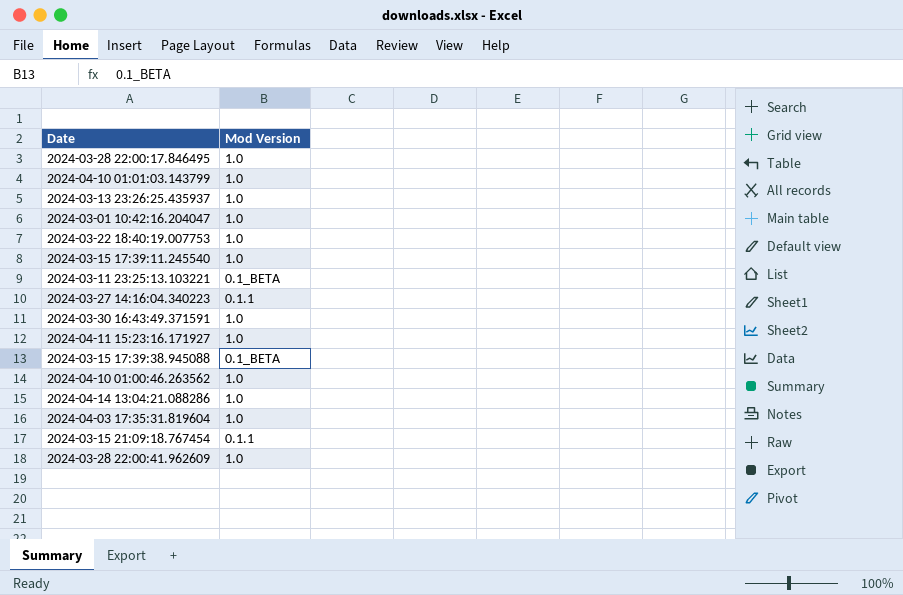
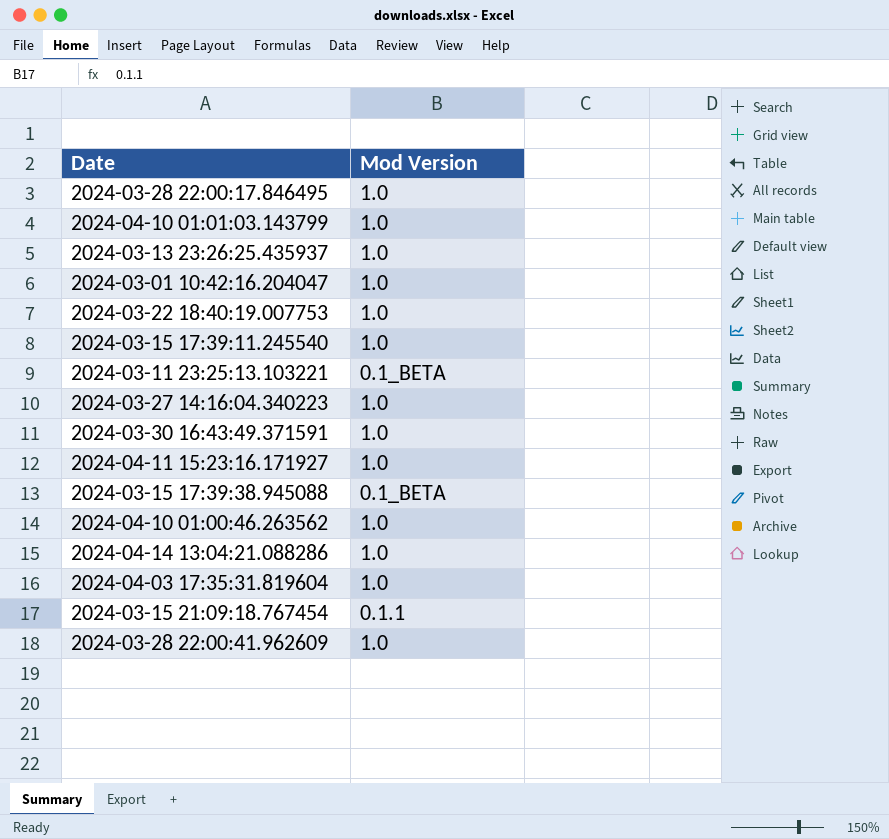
2024-03-27 14:16:04.340223 | Mod Version: 0.1.1 -> 1.0

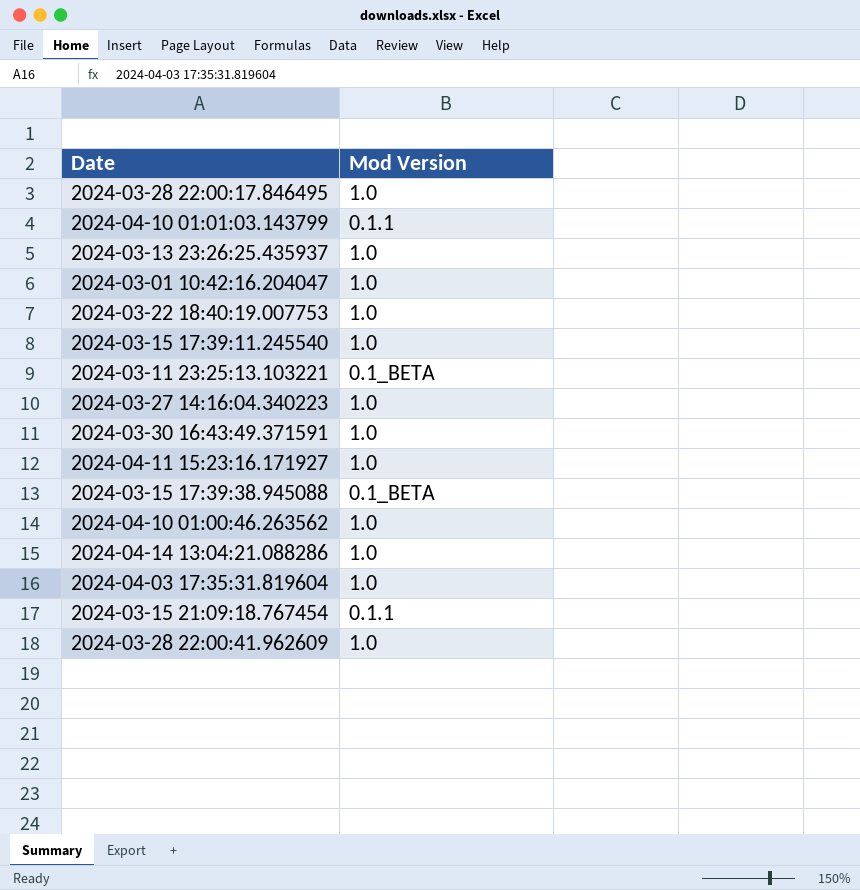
2024-04-10 01:01:03.143799 | Mod Version: 1.0 -> 0.1.1

